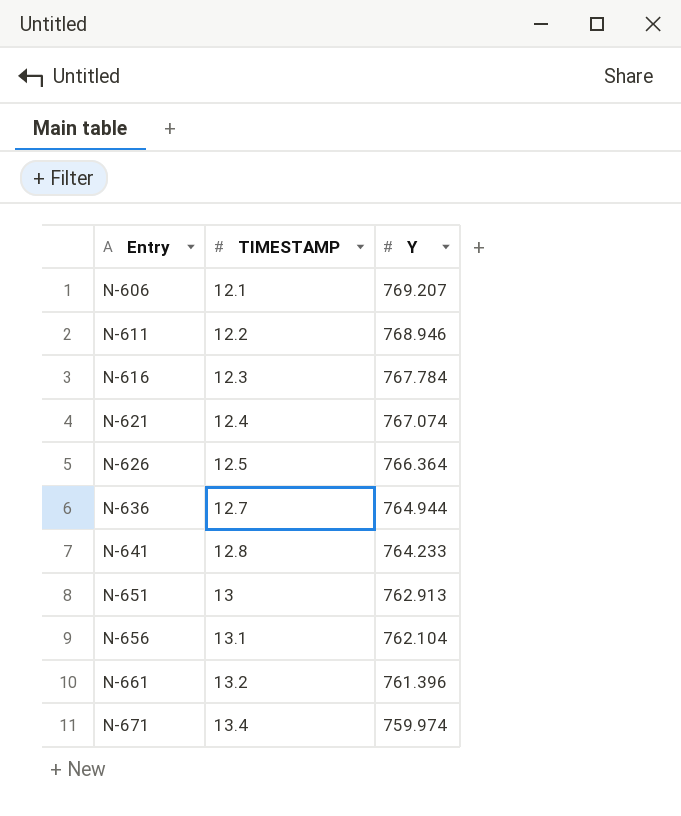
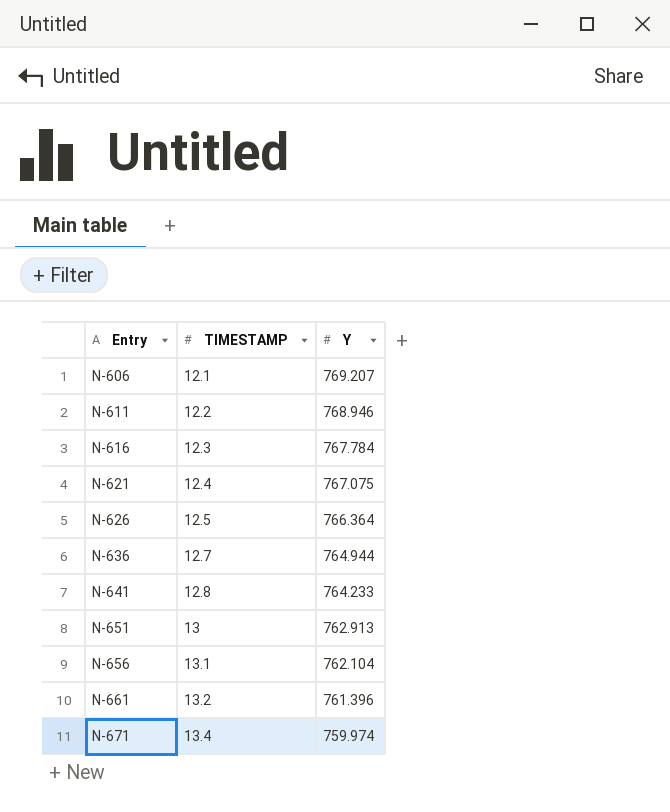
N-621 | Y: 767.074 -> 767.075

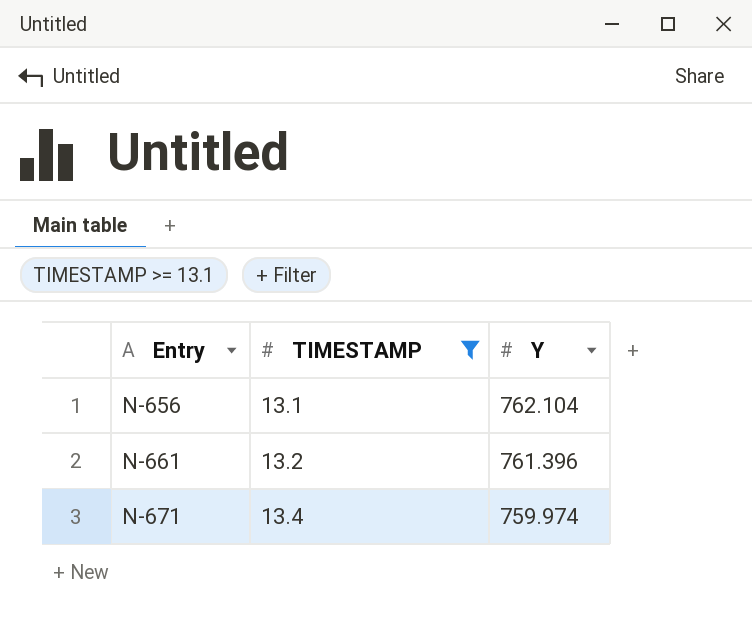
filter: none -> TIMESTAMP >= 13.1

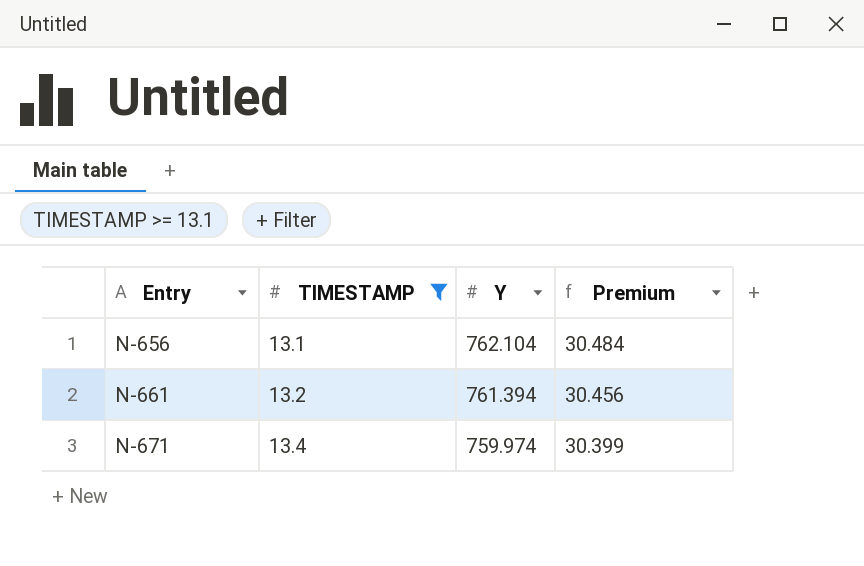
column Premium | formula: none -> [Y] * 0.04
N-661 | Y: 761.396 -> 761.394

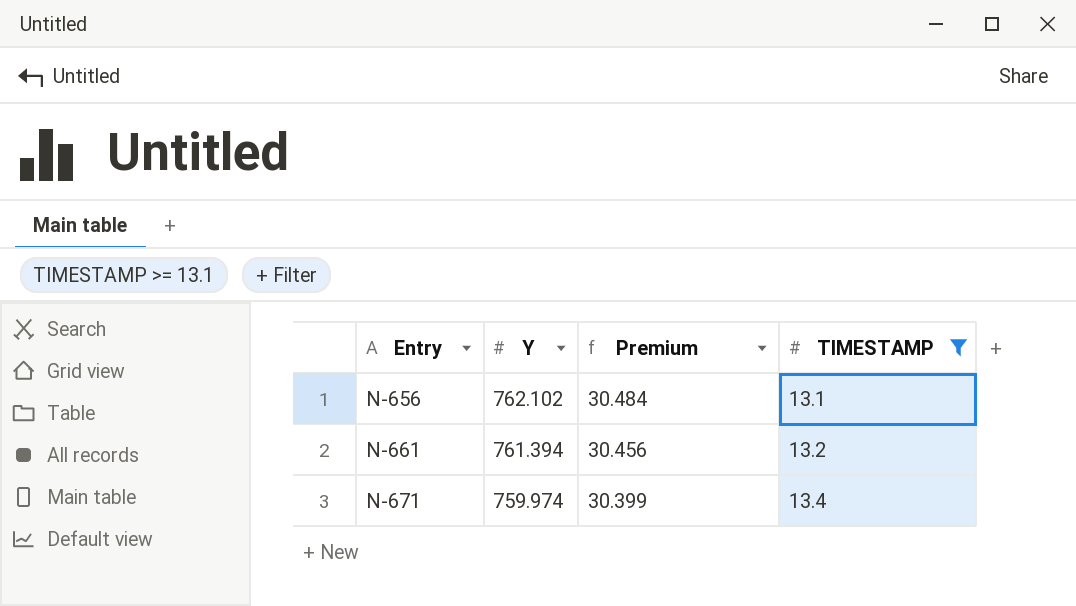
column TIMESTAMP | position: 2 -> 4
N-656 | Y: 762.104 -> 762.102

